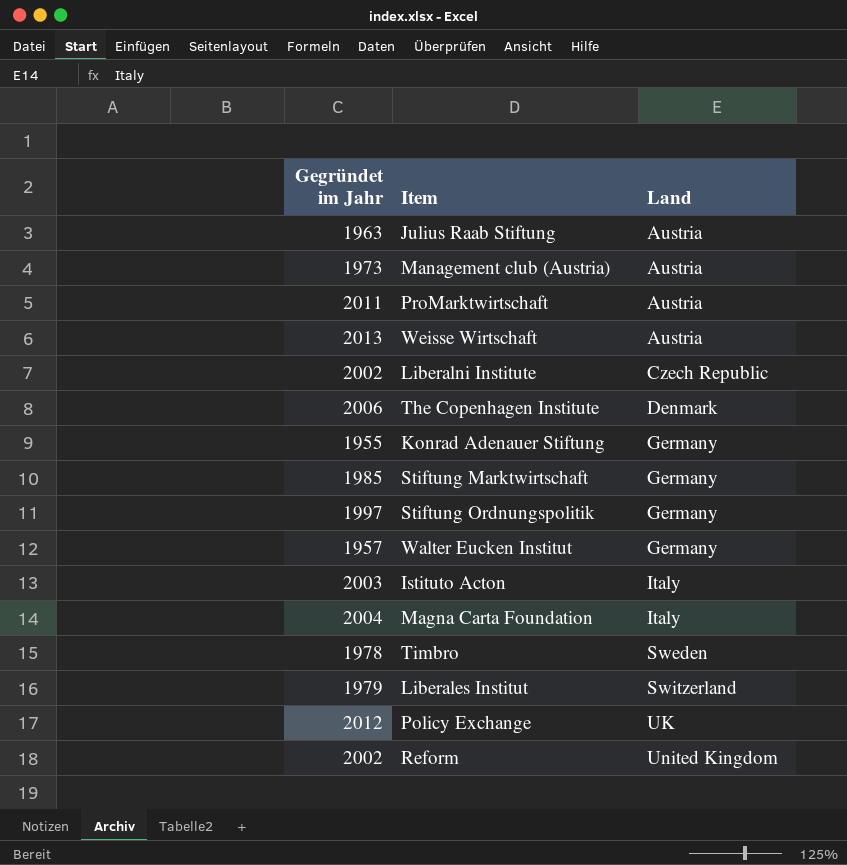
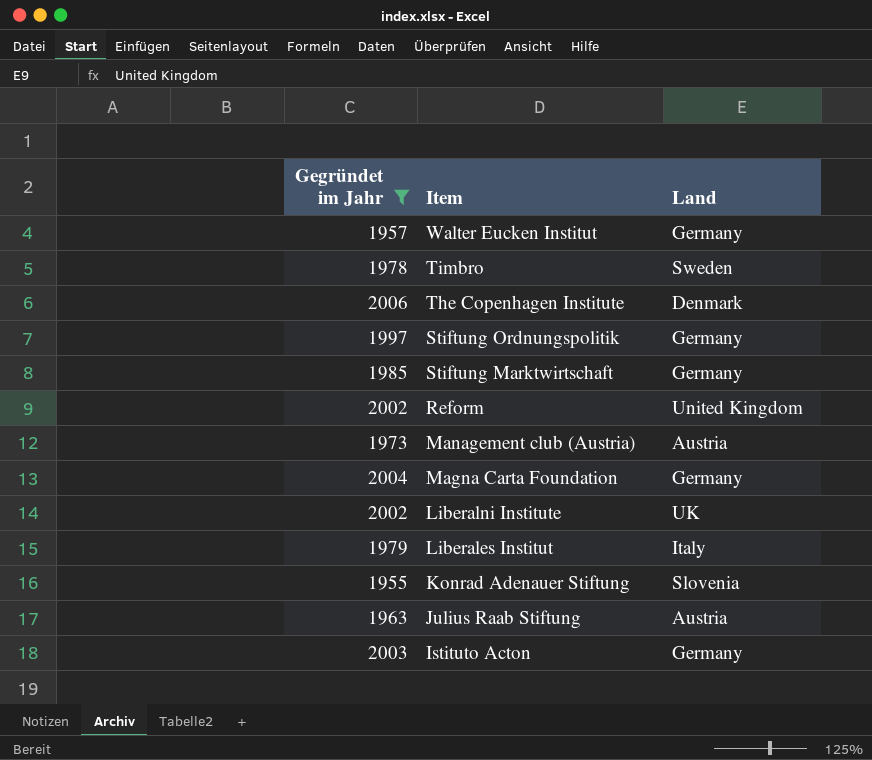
filter: none -> Gegründet im Jahr <= 2006
row order: Land ascending -> Item descending
Magna Carta Foundation | Land: Italy -> Germany
Liberalni Institute | Land: Czech Republic -> UK
Liberales Institut | Land: Switzerland -> Italy
Konrad Adenauer Stiftung | Land: Germany -> Slovenia
Istituto Acton | Land: Italy -> Germany

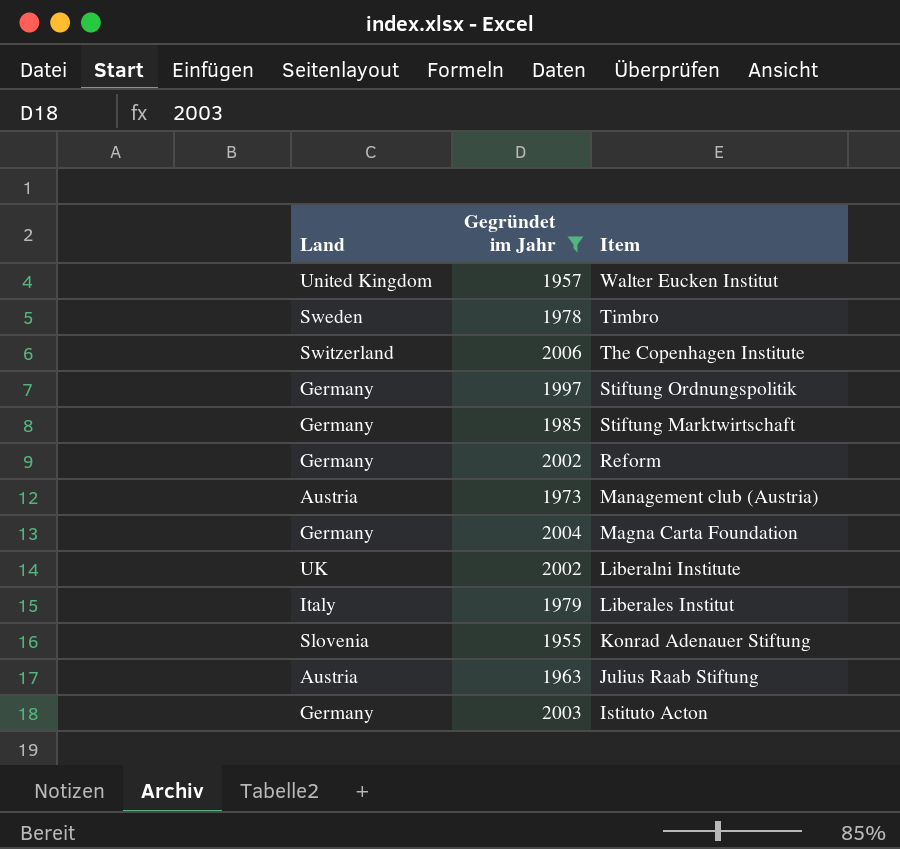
column Land | position: 3 -> 1
Walter Eucken Institut | Land: Germany -> United Kingdom
The Copenhagen Institute | Land: Denmark -> Switzerland
Reform | Land: United Kingdom -> Germany

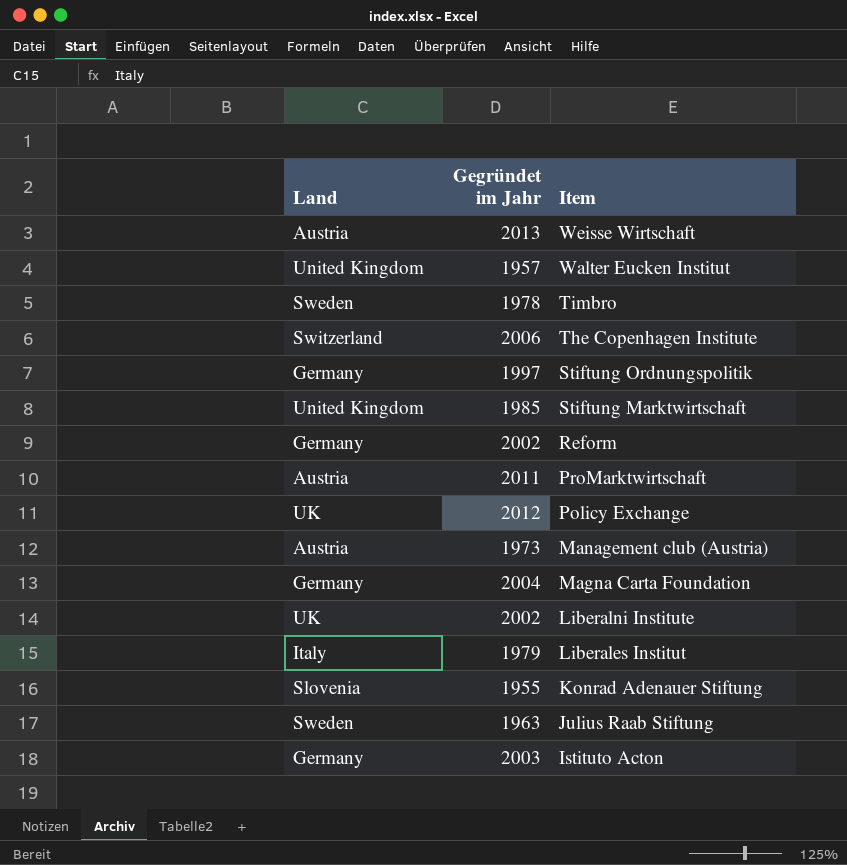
filter: Gegründet im Jahr <= 2006 -> none
Stiftung Marktwirtschaft | Land: Germany -> United Kingdom
Julius Raab Stiftung | Land: Austria -> Sweden

